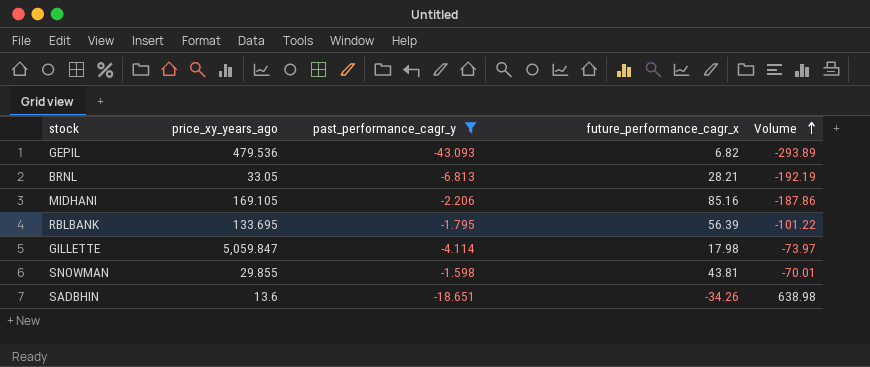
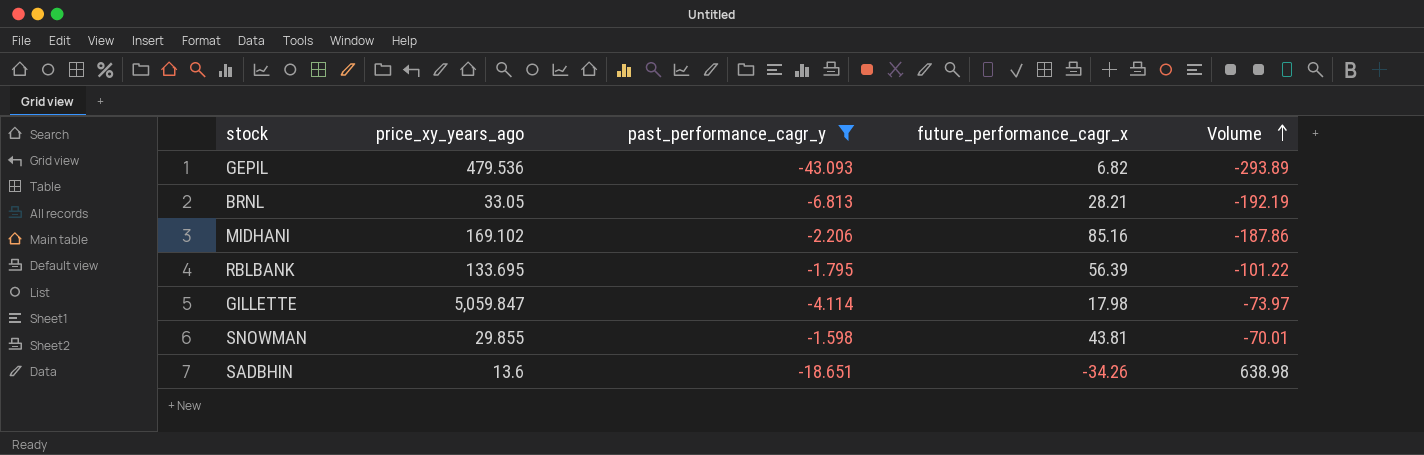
MIDHANI | price_xy_years_ago: 169.105 -> 169.102

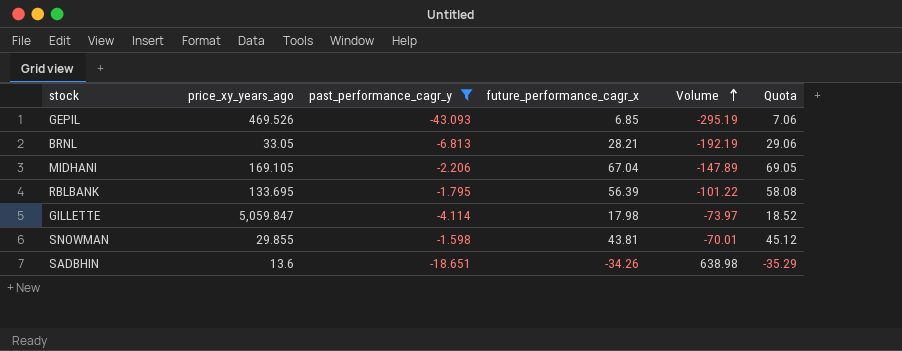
column Quota | formula: none -> [future_performance_cagr_x] * 1.03
GEPIL | price_xy_years_ago: 479.536 -> 469.526
GEPIL | future_performance_cagr_x: 6.82 -> 6.85
GEPIL | Volume: -293.89 -> -295.19
MIDHANI | price_xy_years_ago: 169.102 -> 169.105
MIDHANI | future_performance_cagr_x: 85.16 -> 67.04
MIDHANI | Volume: -187.86 -> -147.89

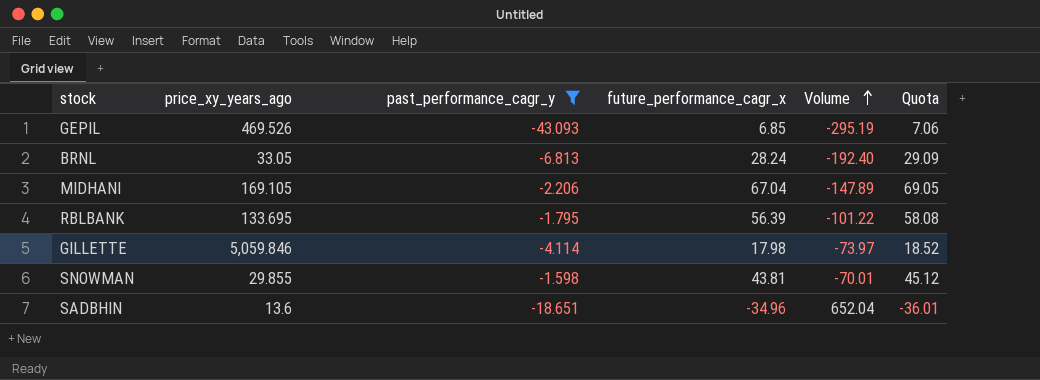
BRNL | future_performance_cagr_x: 28.21 -> 28.24
BRNL | Volume: -192.19 -> -192.40
BRNL | Quota: 29.06 -> 29.09
GILLETTE | price_xy_years_ago: 5,059.847 -> 5,059.846
SADBHIN | future_performance_cagr_x: -34.26 -> -34.96
SADBHIN | Volume: 638.98 -> 652.04
SADBHIN | Quota: -35.29 -> -36.01

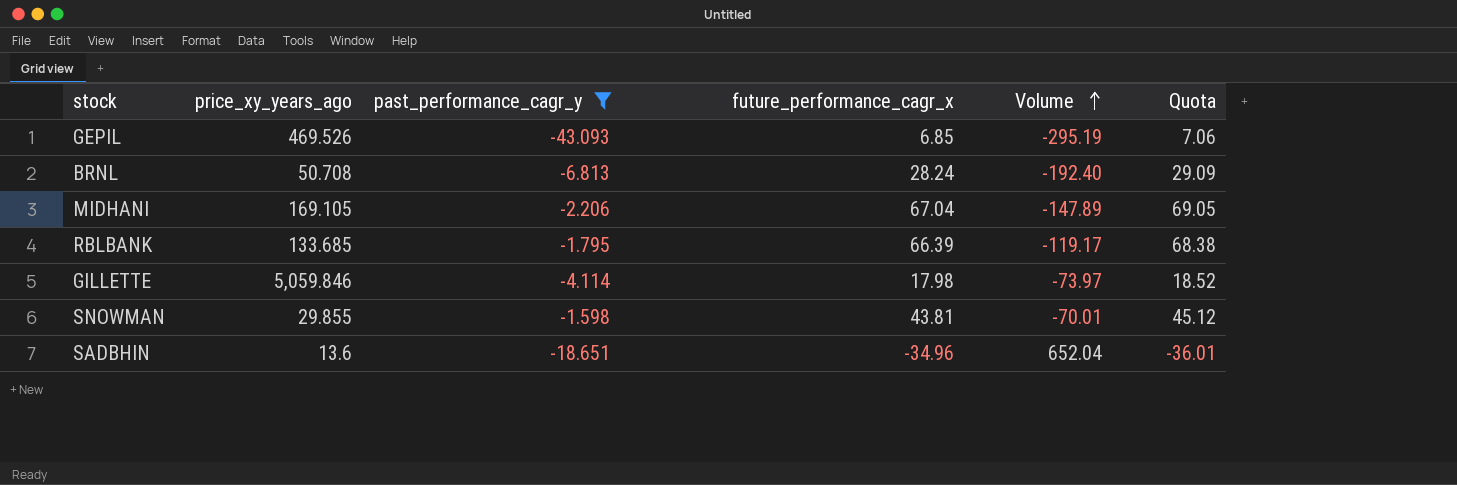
BRNL | price_xy_years_ago: 33.05 -> 50.708
RBLBANK | price_xy_years_ago: 133.695 -> 133.685
RBLBANK | future_performance_cagr_x: 56.39 -> 66.39
RBLBANK | Volume: -101.22 -> -119.17
RBLBANK | Quota: 58.08 -> 68.38

